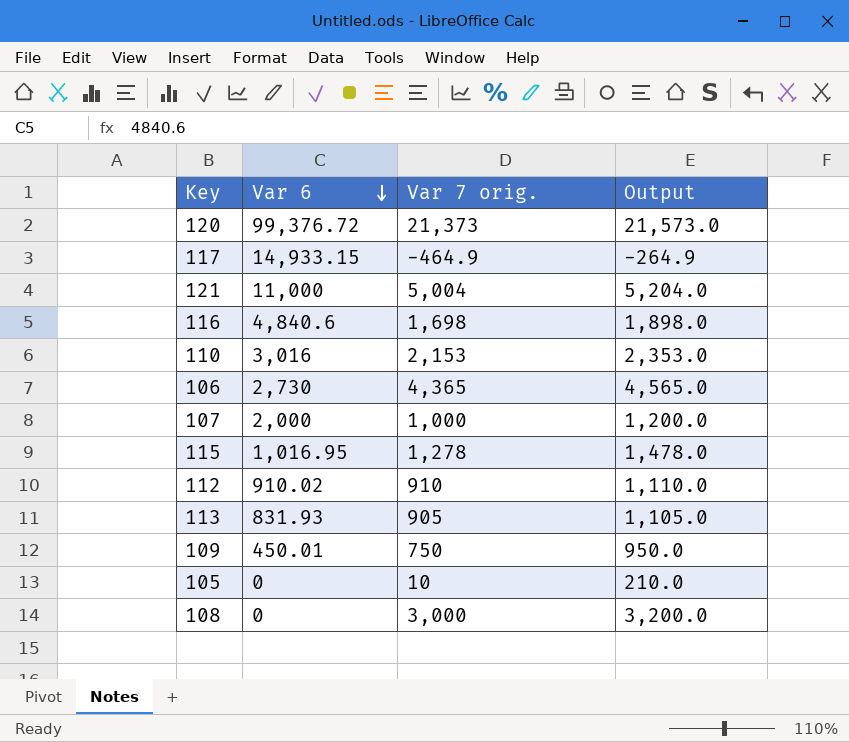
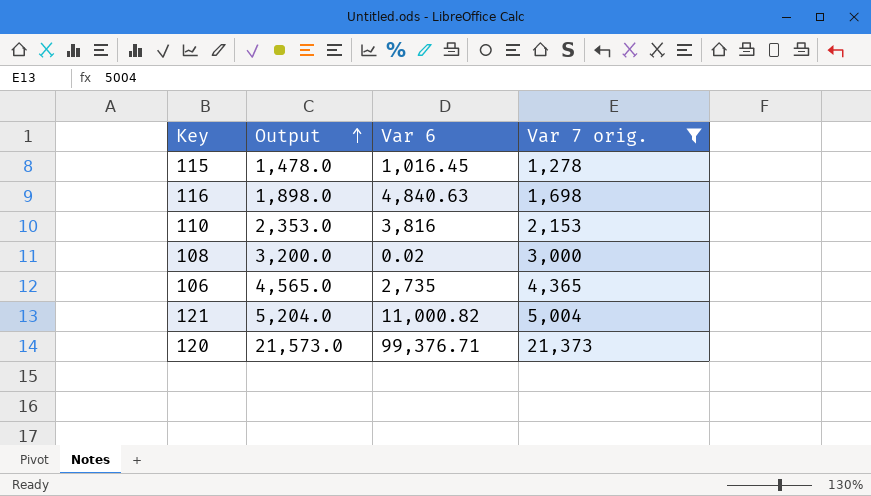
filter: none -> Var 7 orig. >= 1,278
row order: Var 6 descending -> Output ascending
column Output | position: 4 -> 2
115 | Var 6: 1,016.95 -> 1,016.45
116 | Var 6: 4,840.6 -> 4,840.63
110 | Var 6: 3,016 -> 3,816
108 | Var 6: 0 -> 0.02
106 | Var 6: 2,730 -> 2,735
121 | Var 6: 11,000 -> 11,000.82
120 | Var 6: 99,376.72 -> 99,376.71

